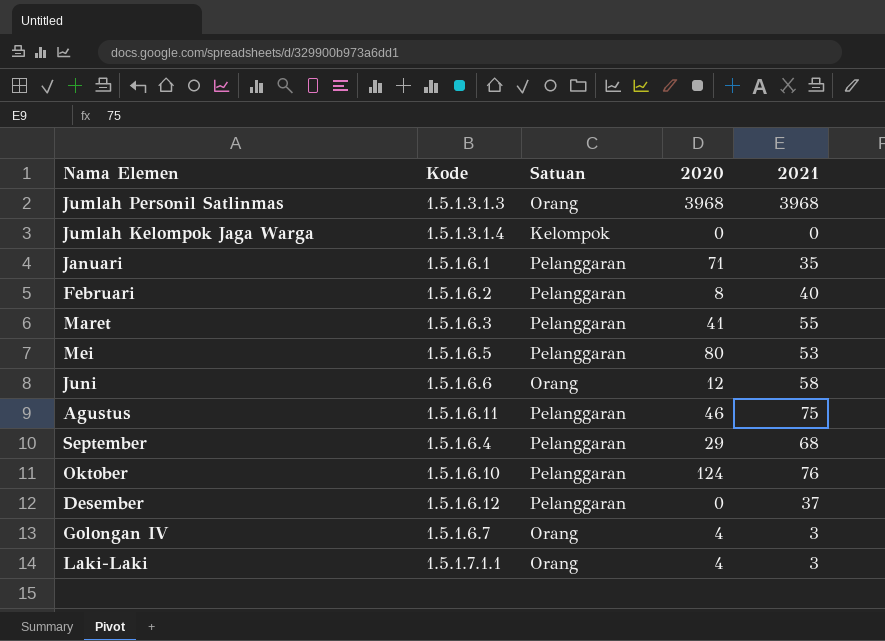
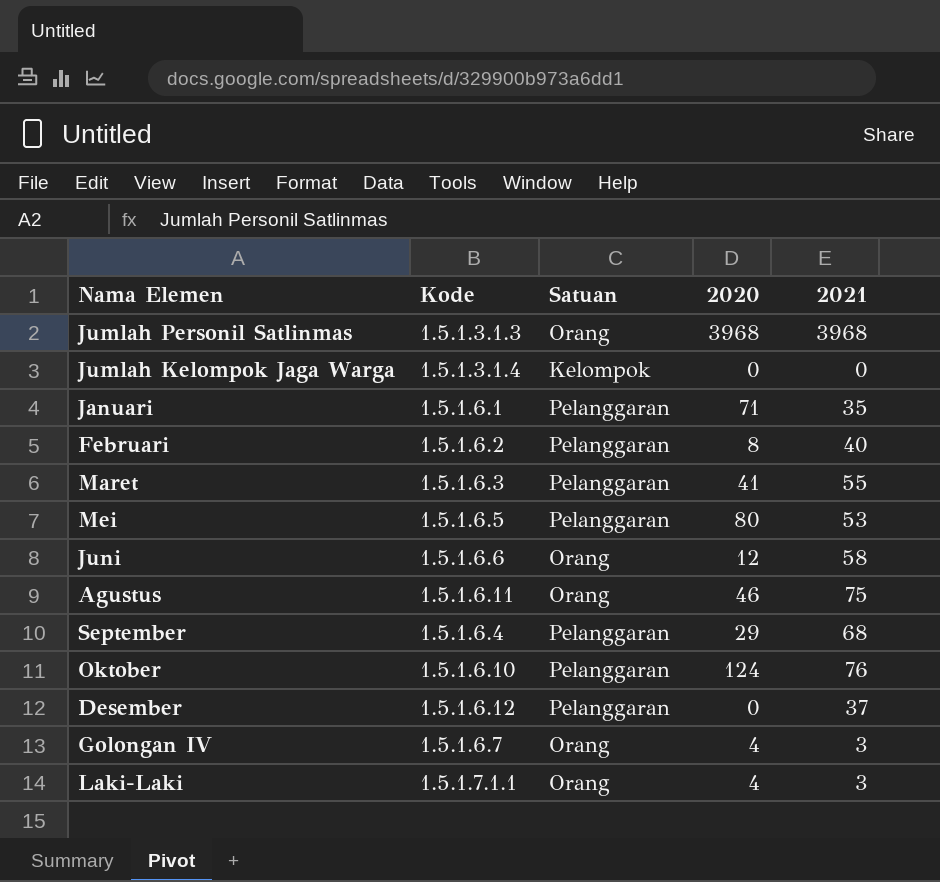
Agustus | Satuan: Pelanggaran -> Orang

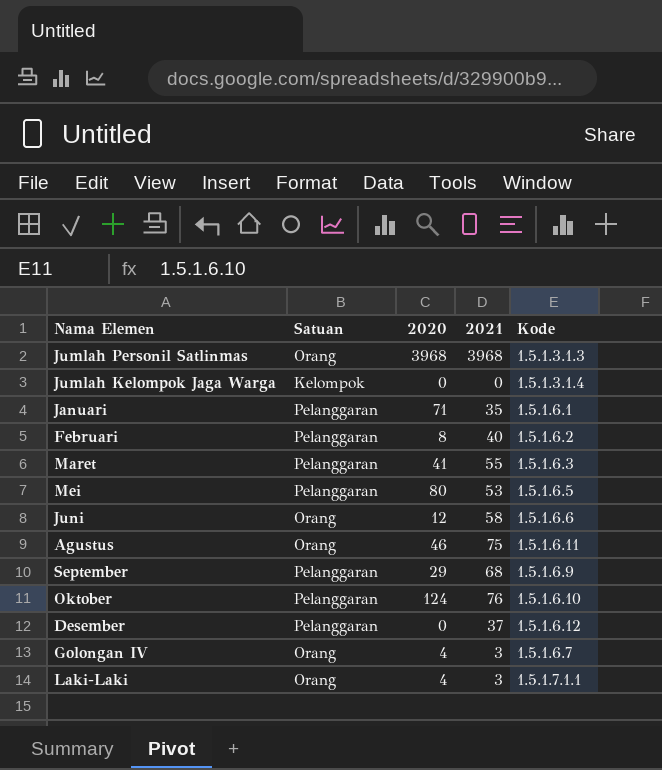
column Kode | position: 2 -> 5
September | Kode: 1.5.1.6.4 -> 1.5.1.6.9

